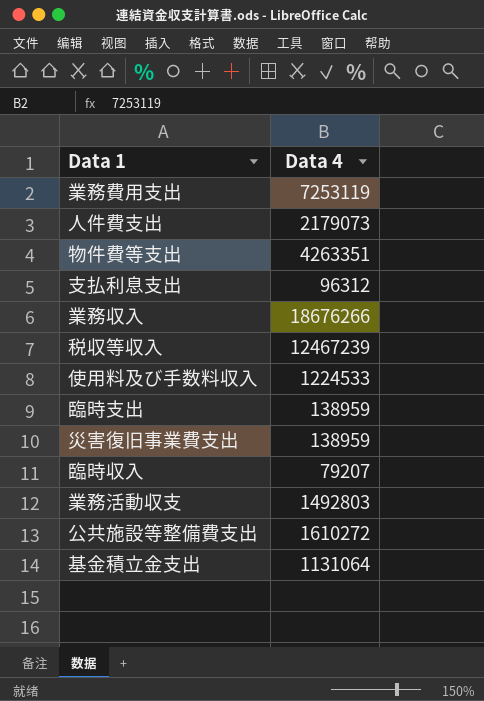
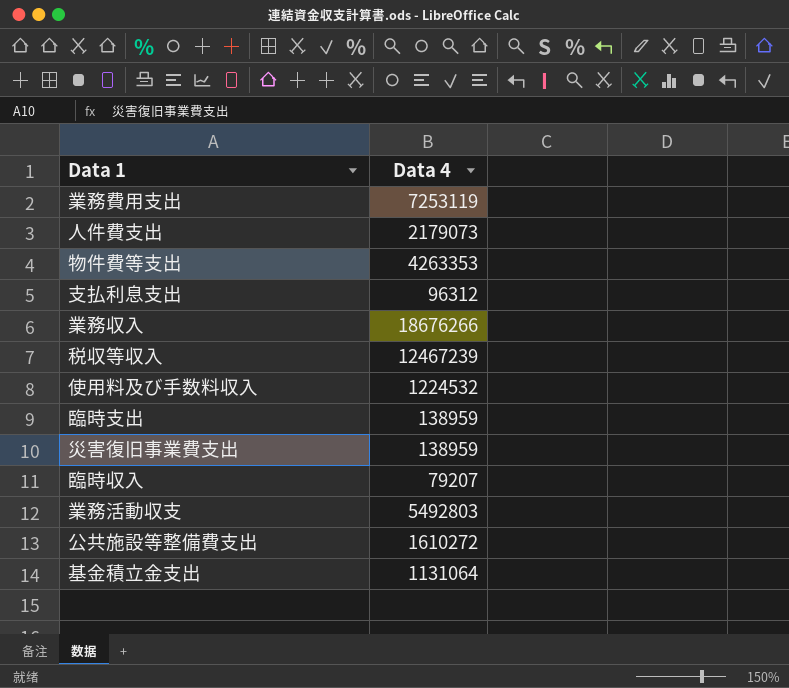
物件費等支出 | Data 4: 4263351 -> 4263353
使用料及び手数料収入 | Data 4: 1224533 -> 1224532
業務活動収支 | Data 4: 1492803 -> 5492803

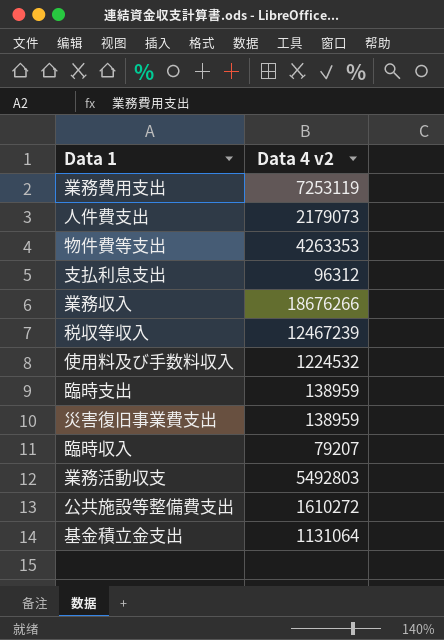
column name: Data 4 -> Data 4 v2

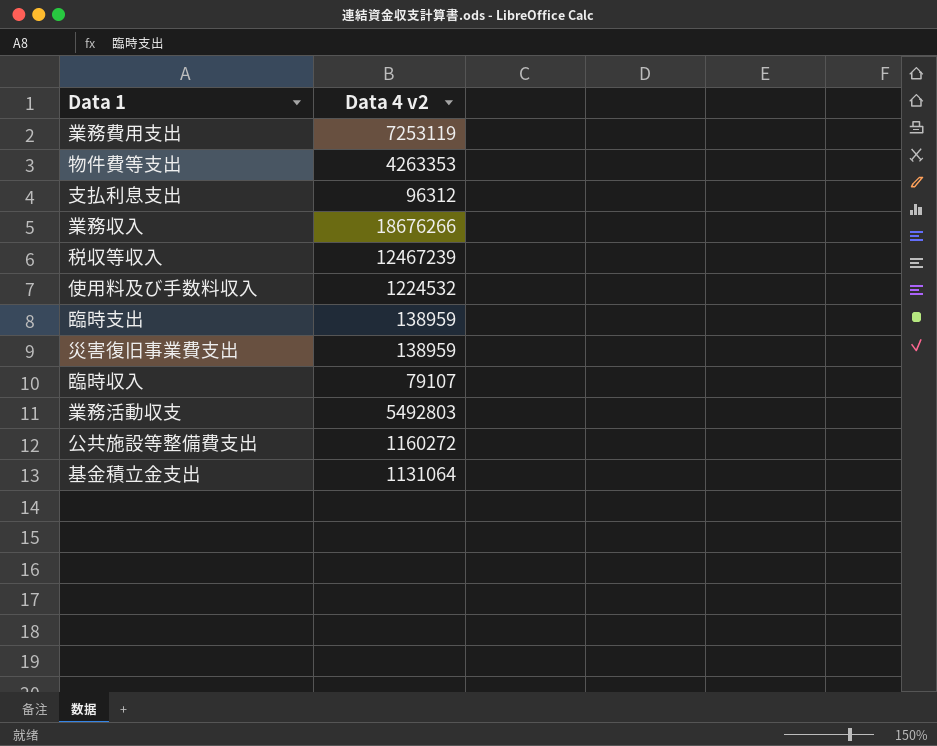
row 人件費支出: 2179073 -> none
臨時収入 | Data 4 v2: 79207 -> 79107
公共施設等整備費支出 | Data 4 v2: 1610272 -> 1160272

